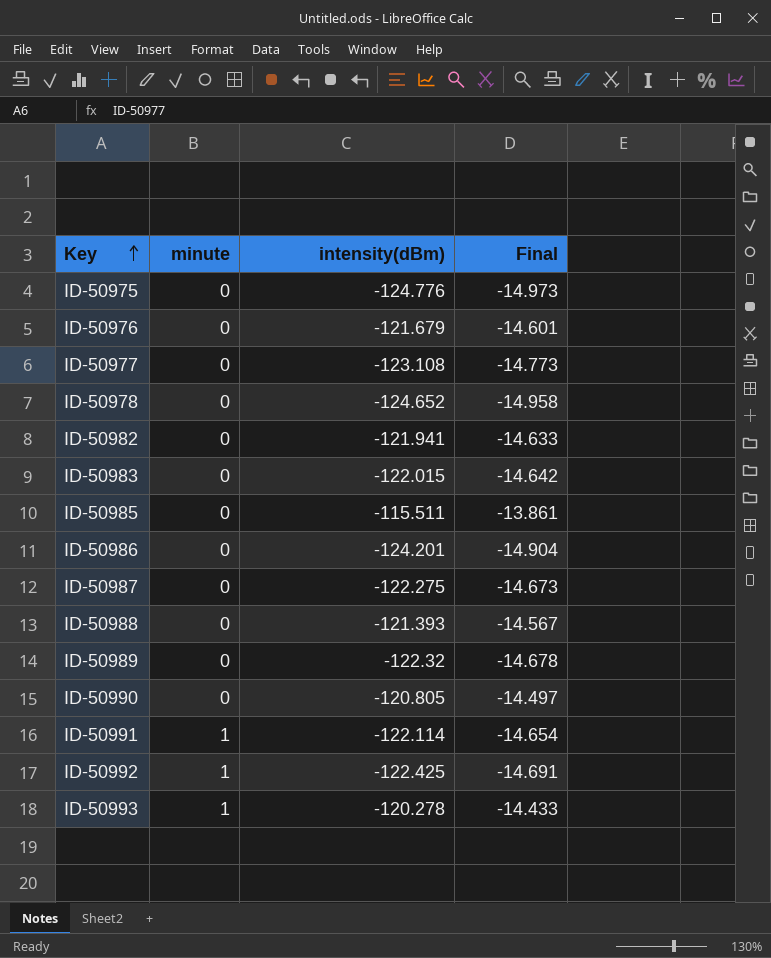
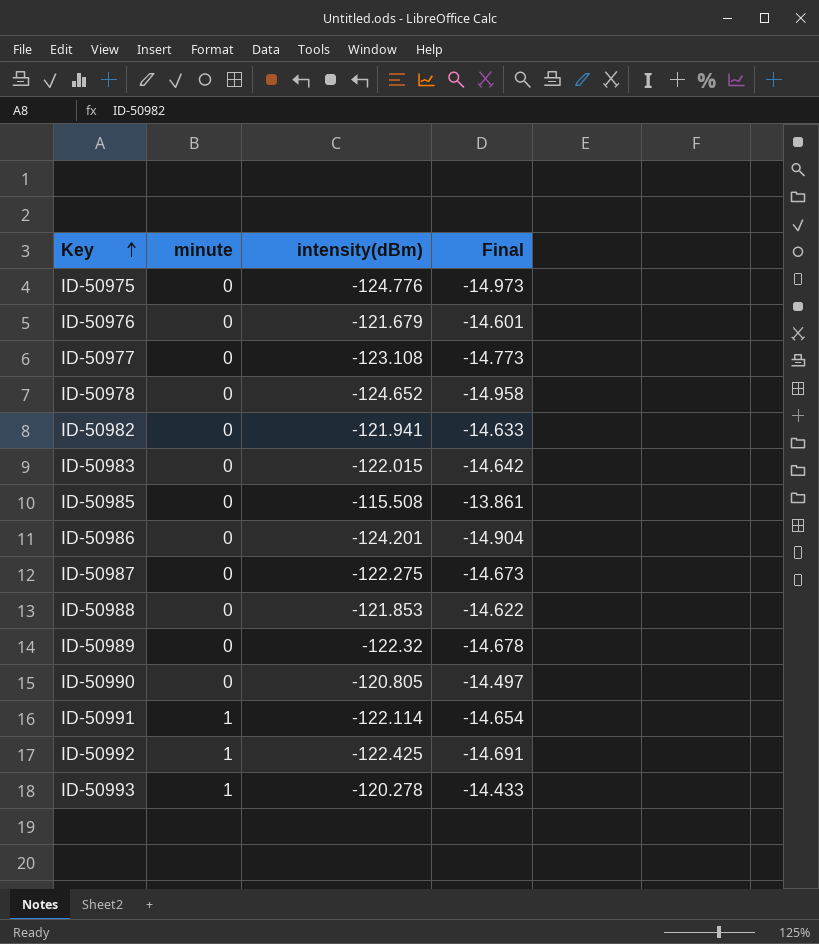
ID-50985 | intensity(dBm): -115.511 -> -115.508
ID-50988 | intensity(dBm): -121.393 -> -121.853
ID-50988 | Final: -14.567 -> -14.622

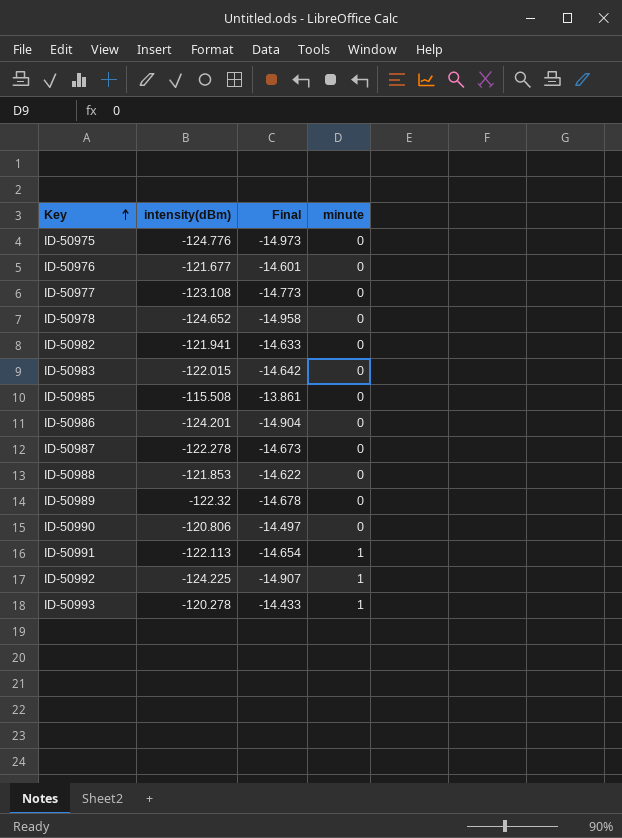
column minute | position: 2 -> 4
ID-50976 | intensity(dBm): -121.679 -> -121.677
ID-50987 | intensity(dBm): -122.275 -> -122.278
ID-50990 | intensity(dBm): -120.805 -> -120.806
ID-50991 | intensity(dBm): -122.114 -> -122.113
ID-50992 | intensity(dBm): -122.425 -> -124.225
ID-50992 | Final: -14.691 -> -14.907

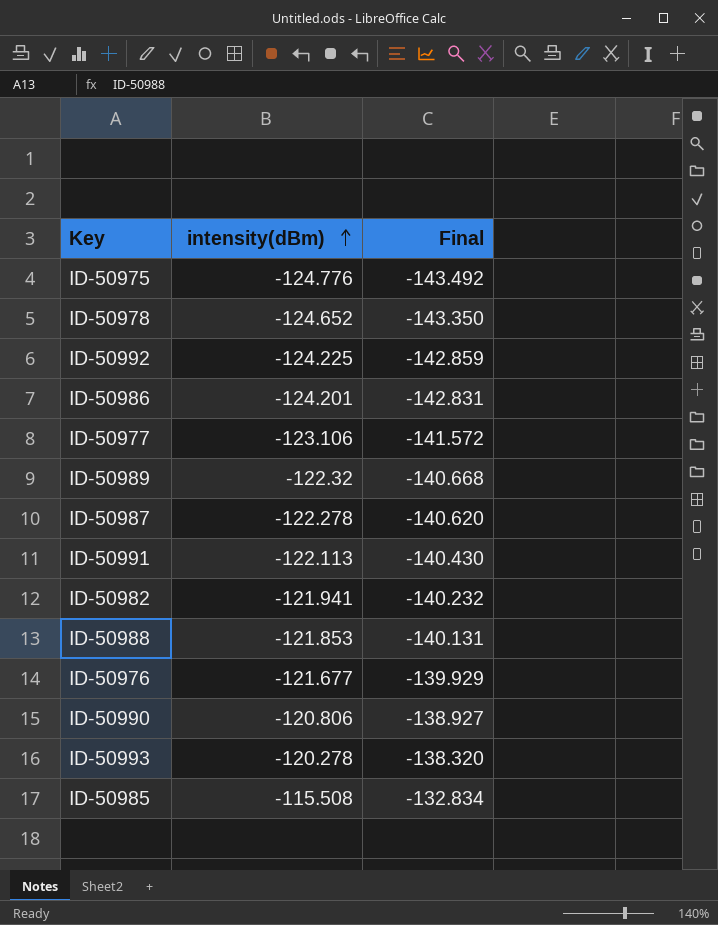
row order: Key ascending -> intensity(dBm) ascending
column minute | position: 4 -> none
column Final | formula: [intensity(dBm)] * 0.12 -> [intensity(dBm)] * 1.15
row ID-50983: -122.015 | -14.642 | 0 -> none
ID-50977 | intensity(dBm): -123.108 -> -123.106

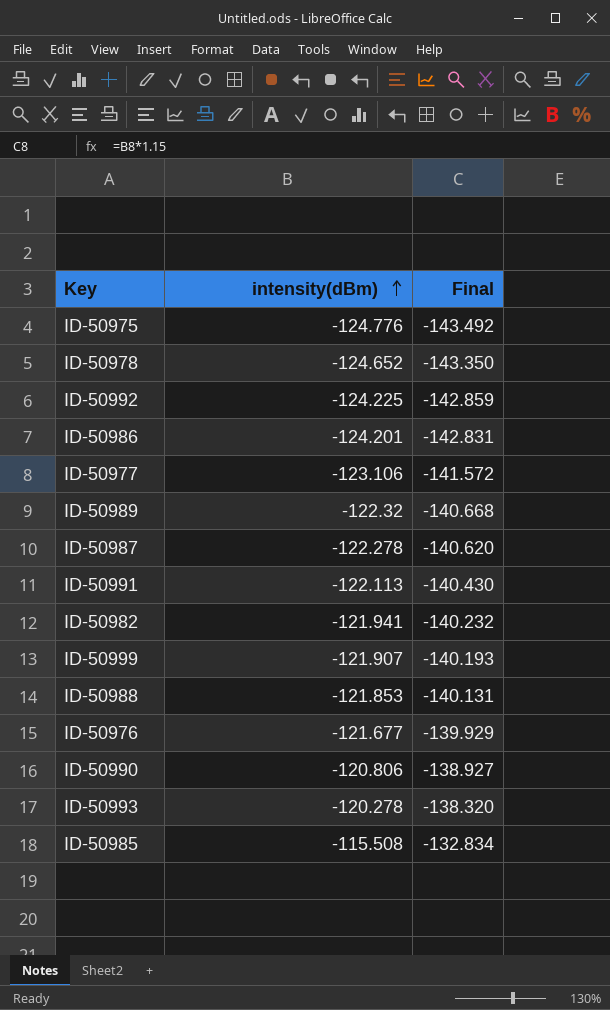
row ID-50999: none -> -121.907 | -140.193

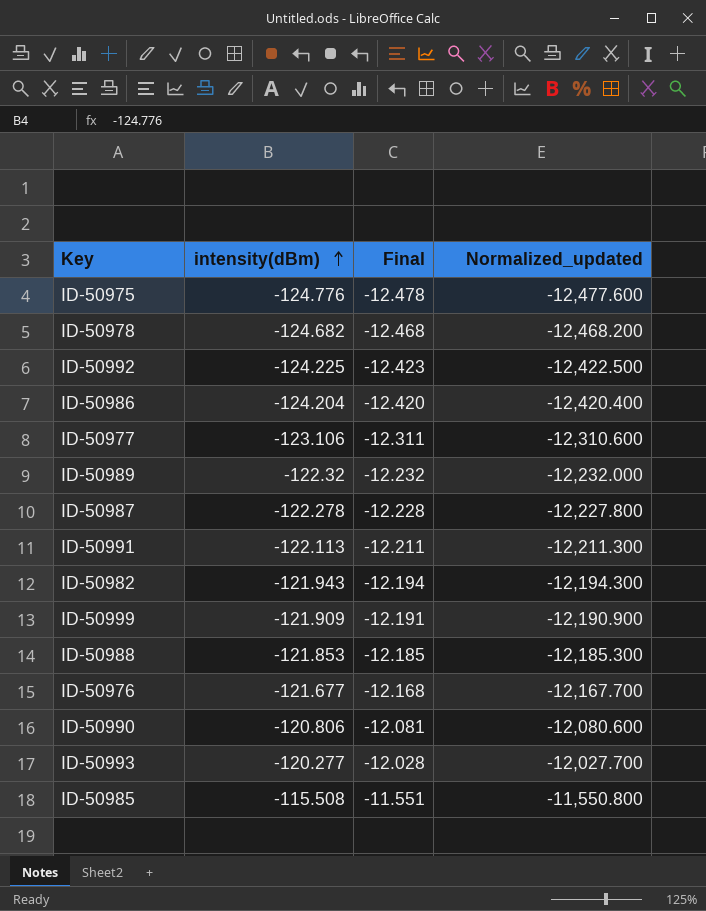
column Final | formula: [intensity(dBm)] * 1.15 -> [intensity(dBm)] * 0.1
column Normalized_updated | formula: none -> [intensity(dBm)] * 100
ID-50978 | intensity(dBm): -124.652 -> -124.682
ID-50986 | intensity(dBm): -124.201 -> -124.204
ID-50982 | intensity(dBm): -121.941 -> -121.943
ID-50999 | intensity(dBm): -121.907 -> -121.909
ID-50993 | intensity(dBm): -120.278 -> -120.277

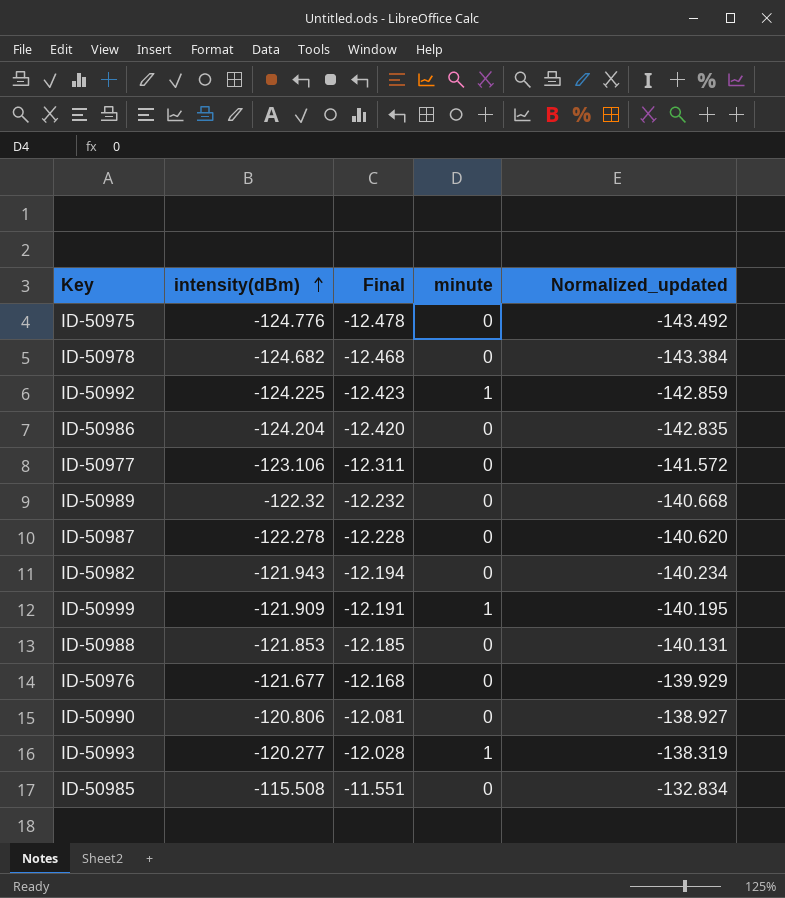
column minute | position: none -> 4
column Normalized_updated | formula: [intensity(dBm)] * 100 -> [intensity(dBm)] * 1.15
row ID-50991: -122.113 | -12.211 | -12,211.300 -> none

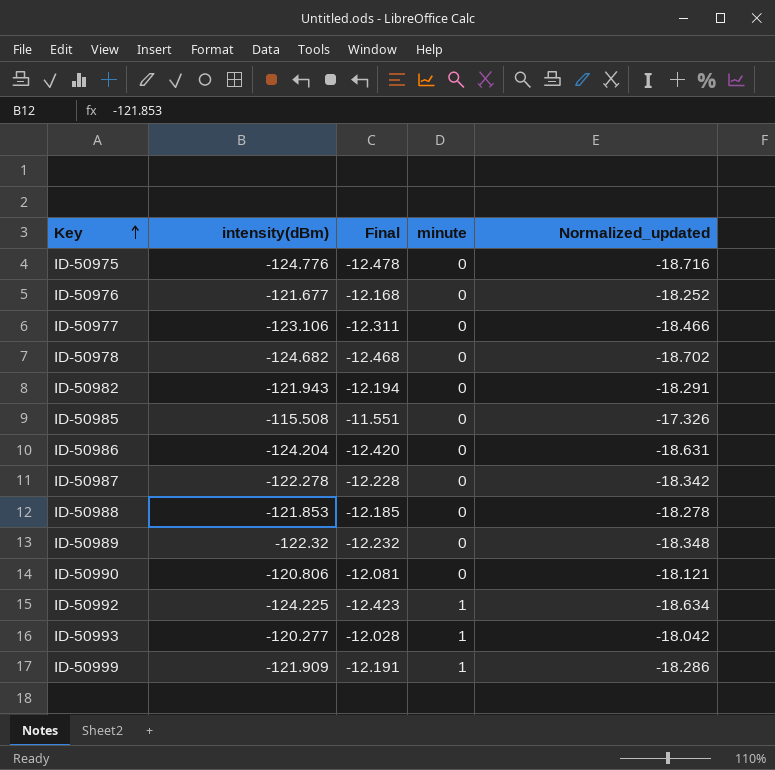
row order: intensity(dBm) ascending -> Key ascending
column Normalized_updated | formula: [intensity(dBm)] * 1.15 -> [intensity(dBm)] * 0.15

